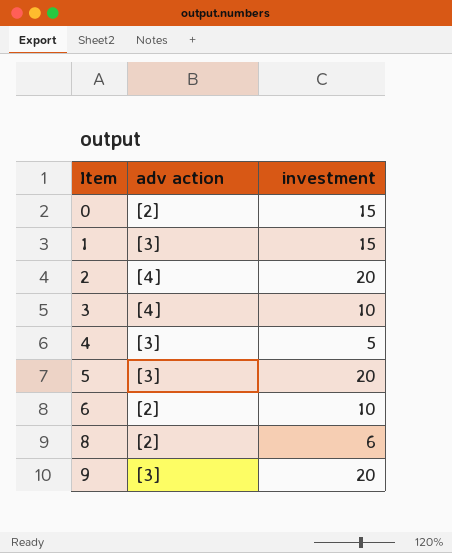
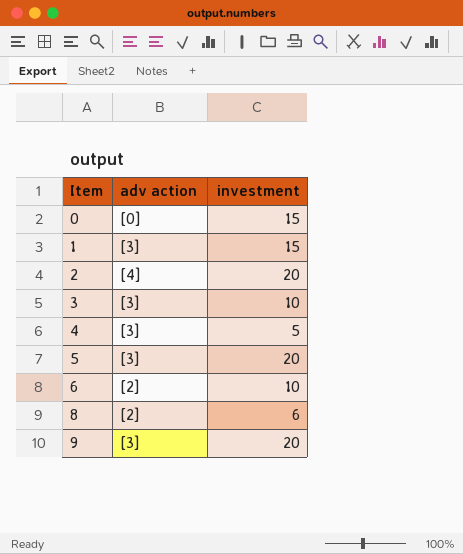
0 | adv action: [2] -> [0]
3 | adv action: [4] -> [3]

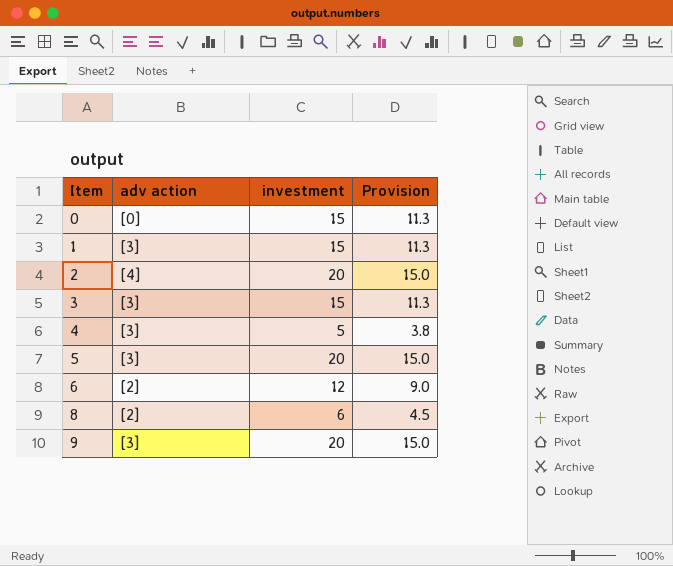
column Provision | formula: none -> [investment] * 0.75
3 | investment: 10 -> 15
6 | investment: 10 -> 12

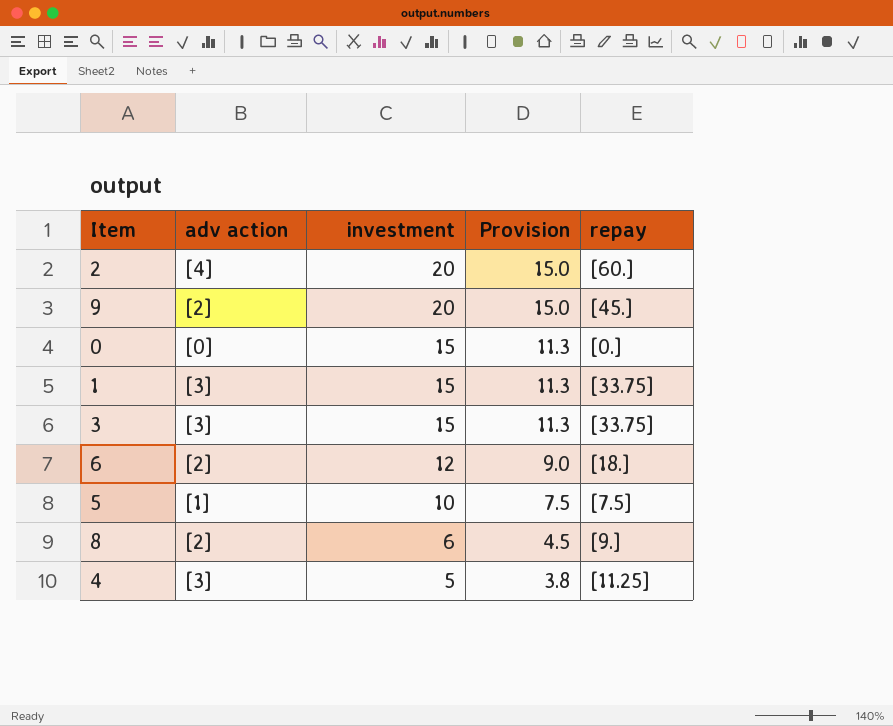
row order: Item ascending -> investment descending
column repay | position: none -> 5
9 | adv action: [3] -> [2]
5 | adv action: [3] -> [1]
5 | investment: 20 -> 10
5 | Provision: 15.0 -> 7.5

